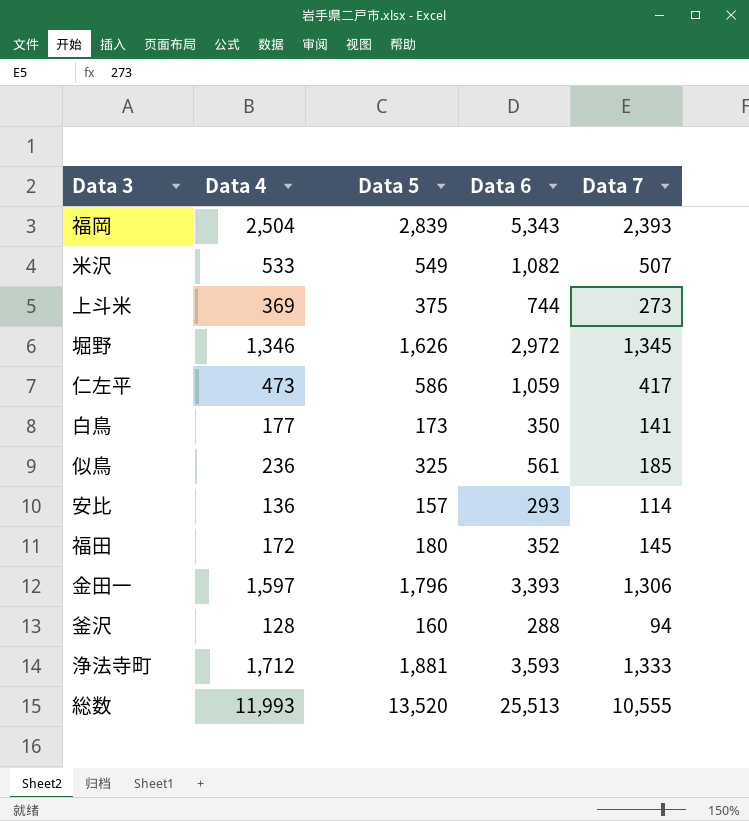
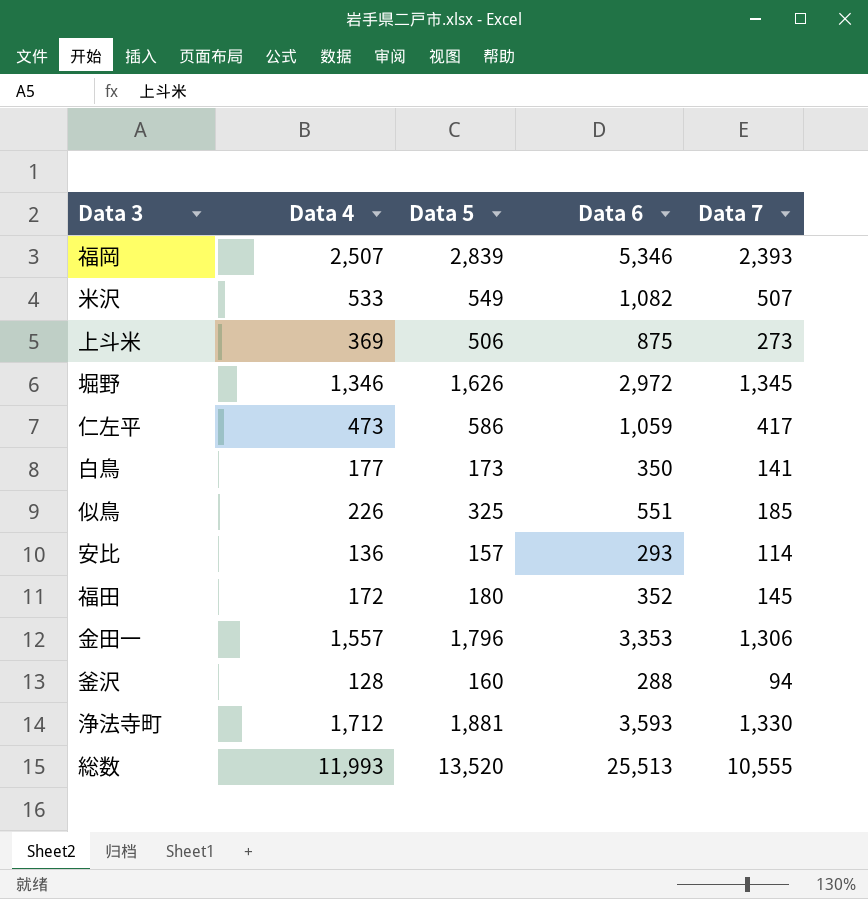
福岡 | Data 4: 2,504 -> 2,507
福岡 | Data 6: 5,343 -> 5,346
上斗米 | Data 5: 375 -> 506
上斗米 | Data 6: 744 -> 875
似鳥 | Data 4: 236 -> 226
似鳥 | Data 6: 561 -> 551
金田一 | Data 4: 1,597 -> 1,557
金田一 | Data 6: 3,393 -> 3,353
浄法寺町 | Data 7: 1,333 -> 1,330

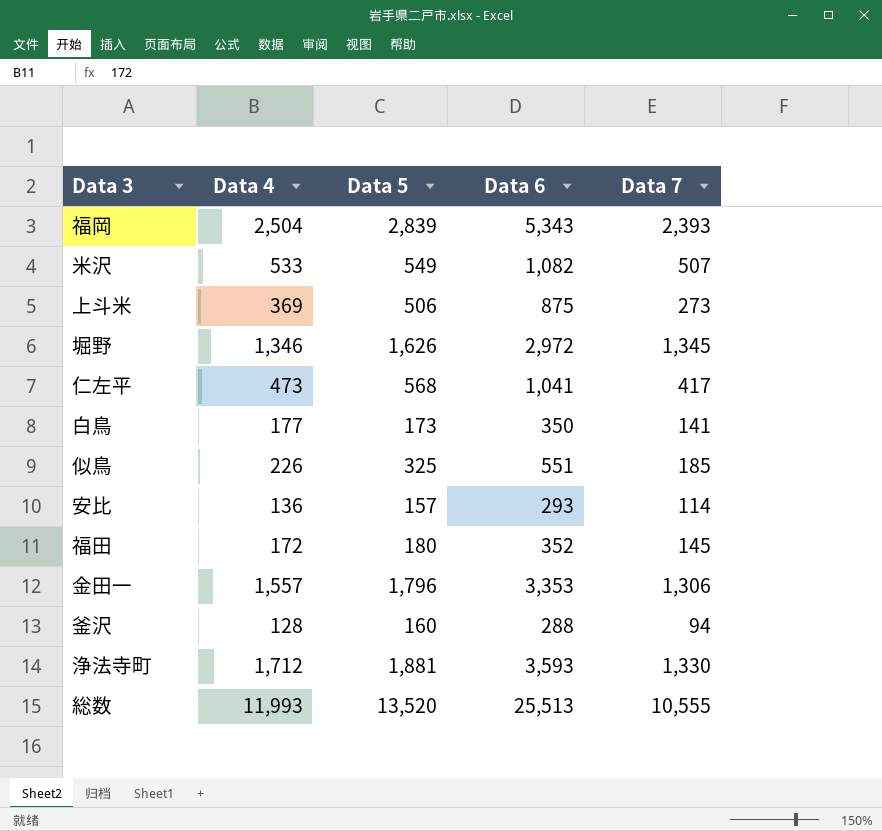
福岡 | Data 4: 2,507 -> 2,504
福岡 | Data 6: 5,346 -> 5,343
仁左平 | Data 5: 586 -> 568
仁左平 | Data 6: 1,059 -> 1,041

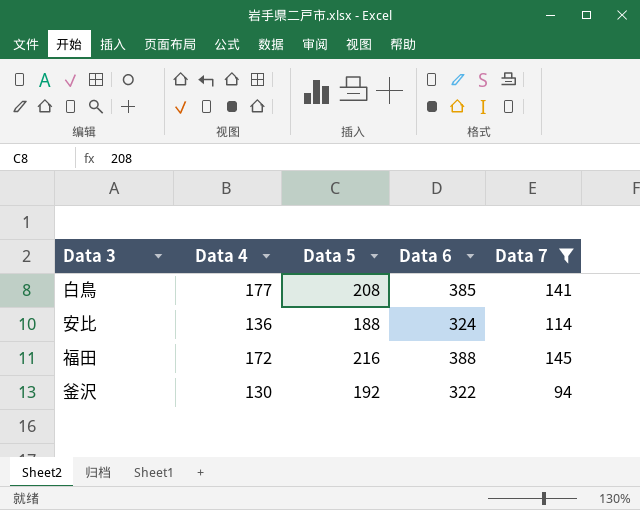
filter: none -> Data 7 <= 145
白鳥 | Data 5: 173 -> 208
白鳥 | Data 6: 350 -> 385
安比 | Data 5: 157 -> 188
安比 | Data 6: 293 -> 324
福田 | Data 5: 180 -> 216
福田 | Data 6: 352 -> 388
釜沢 | Data 4: 128 -> 130
釜沢 | Data 5: 160 -> 192
釜沢 | Data 6: 288 -> 322

